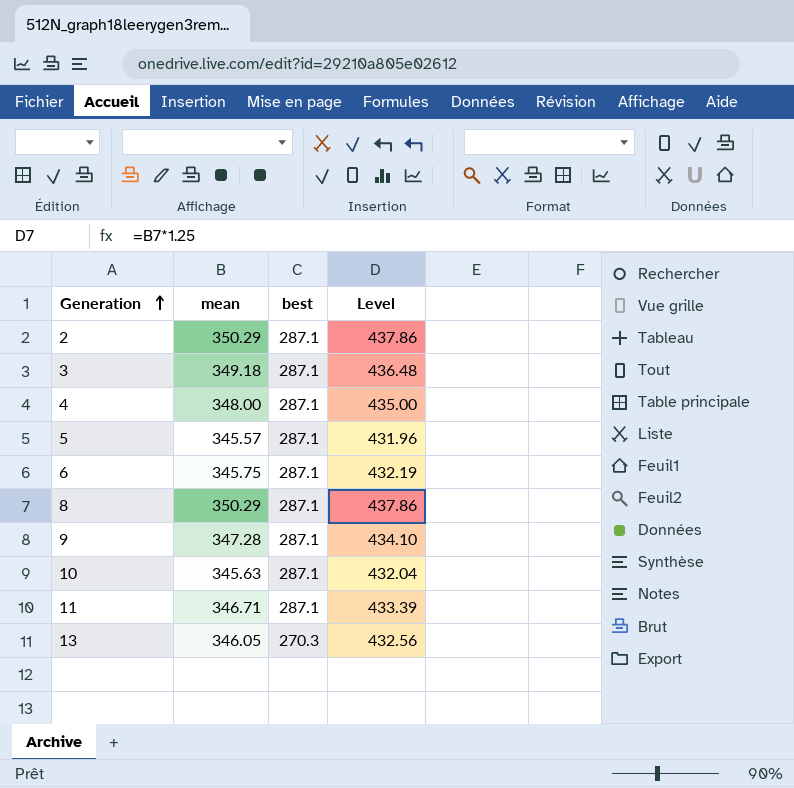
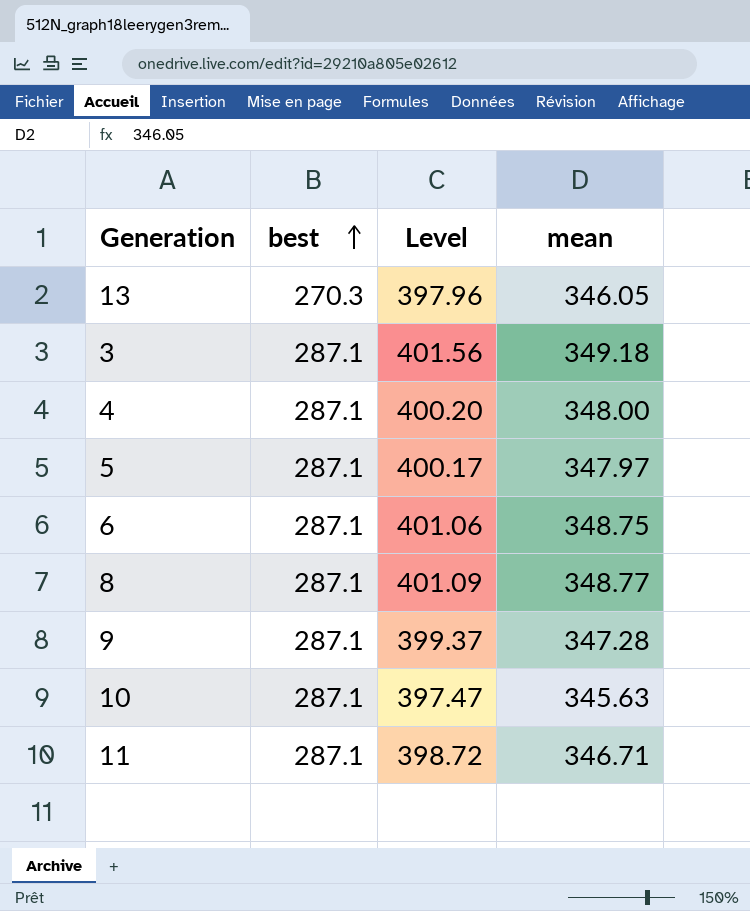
row order: Generation ascending -> best ascending
column Level | formula: [mean] * 1.25 -> [mean] * 1.15
column mean | position: 2 -> 4
row 2: 350.29 | 287.1 | 437.86 -> none
5 | mean: 345.57 -> 347.97
6 | mean: 345.75 -> 348.75
8 | mean: 350.29 -> 348.77

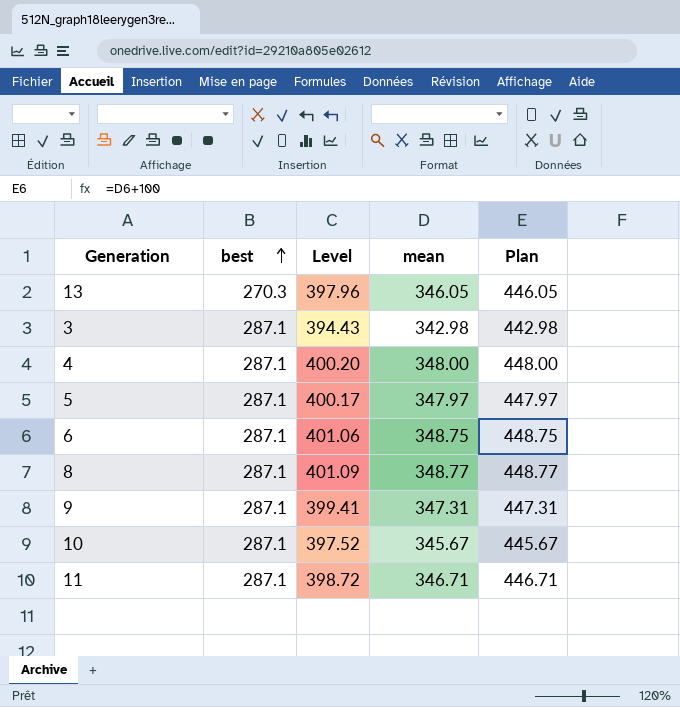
column Plan | formula: none -> [mean] + 100
3 | Level: 401.56 -> 394.43
3 | mean: 349.18 -> 342.98
9 | Level: 399.37 -> 399.41
9 | mean: 347.28 -> 347.31
10 | Level: 397.47 -> 397.52
10 | mean: 345.63 -> 345.67

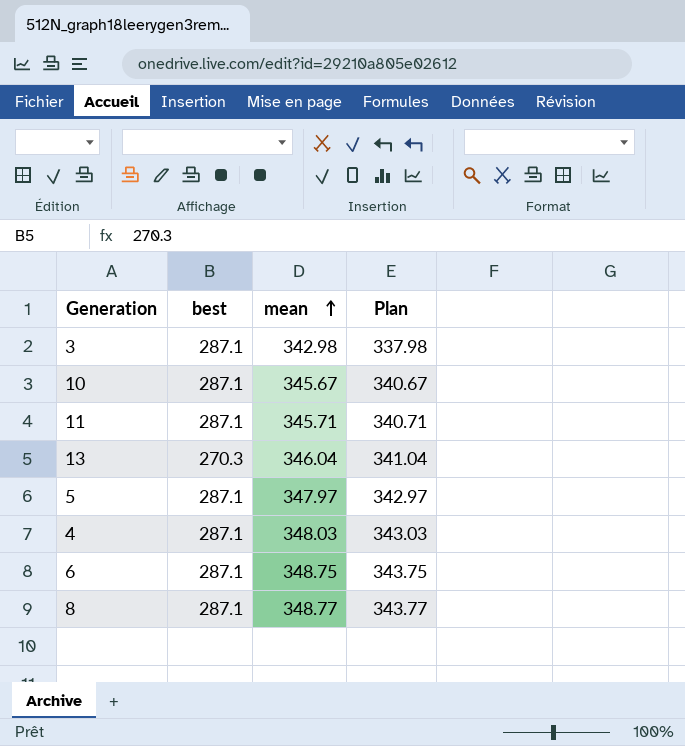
row order: best ascending -> mean ascending
column Level | formula: [mean] * 1.15 -> none
column Plan | formula: [mean] + 100 -> [mean] - 5
row 9: 287.1 | 399.41 | 347.31 | 447.31 -> none
11 | mean: 346.71 -> 345.71
13 | mean: 346.05 -> 346.04
4 | mean: 348.00 -> 348.03

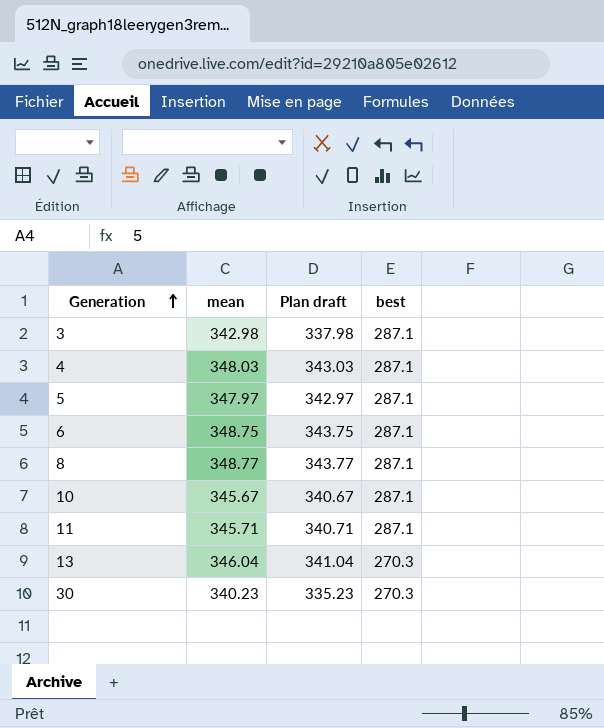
row order: mean ascending -> Generation ascending
column name: Plan -> Plan draft
column best | position: 2 -> 4
row 30: none -> 340.23 | 335.23 | 270.3

